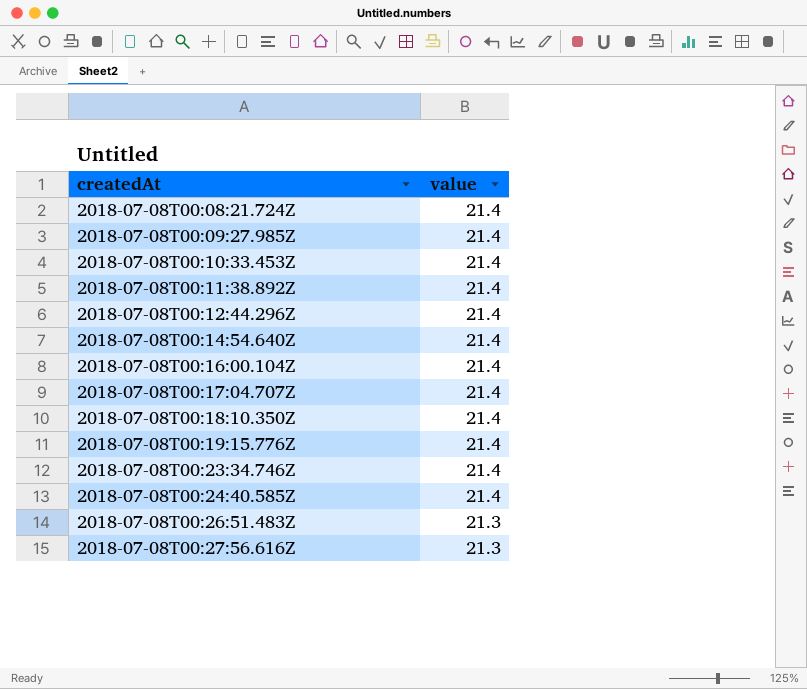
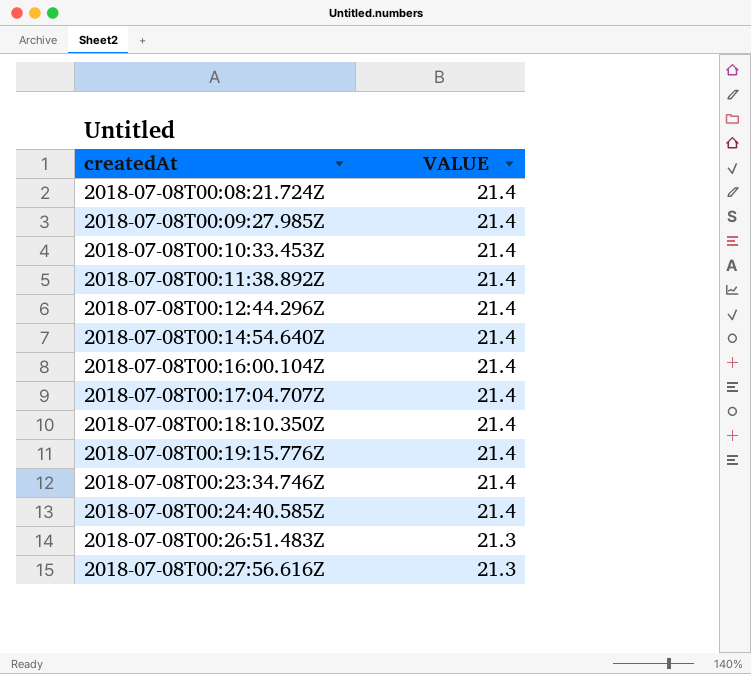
column name: value -> VALUE

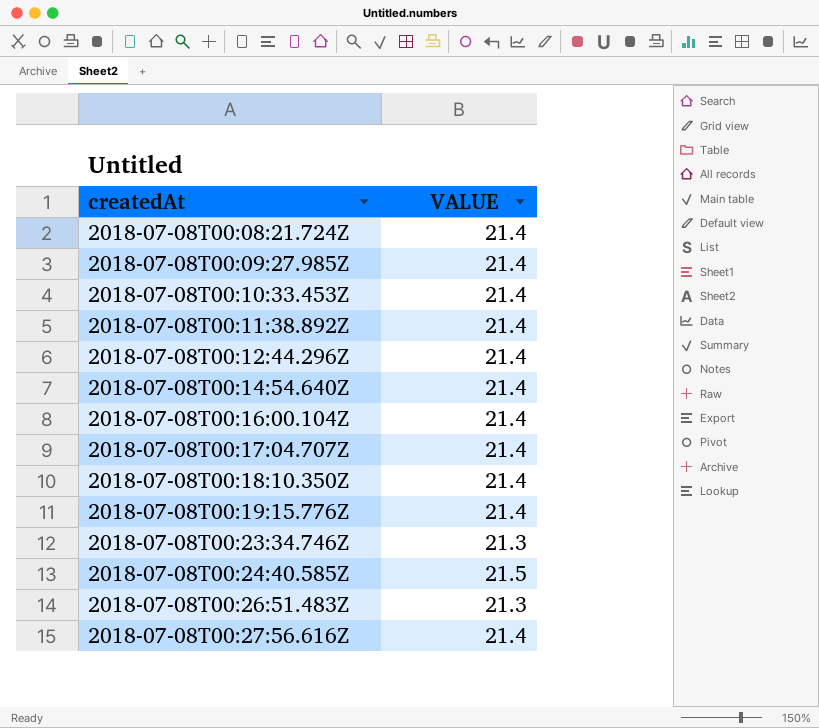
2018-07-08T00:23:34.746Z | VALUE: 21.4 -> 21.3
2018-07-08T00:24:40.585Z | VALUE: 21.4 -> 21.5
2018-07-08T00:27:56.616Z | VALUE: 21.3 -> 21.4

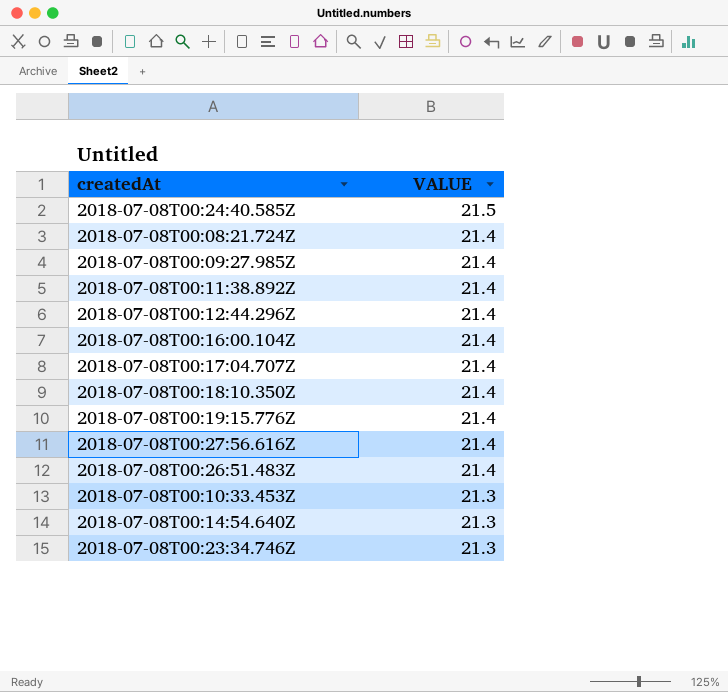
row order: createdAt ascending -> VALUE descending
2018-07-08T00:26:51.483Z | VALUE: 21.3 -> 21.4
2018-07-08T00:10:33.453Z | VALUE: 21.4 -> 21.3
2018-07-08T00:14:54.640Z | VALUE: 21.4 -> 21.3

